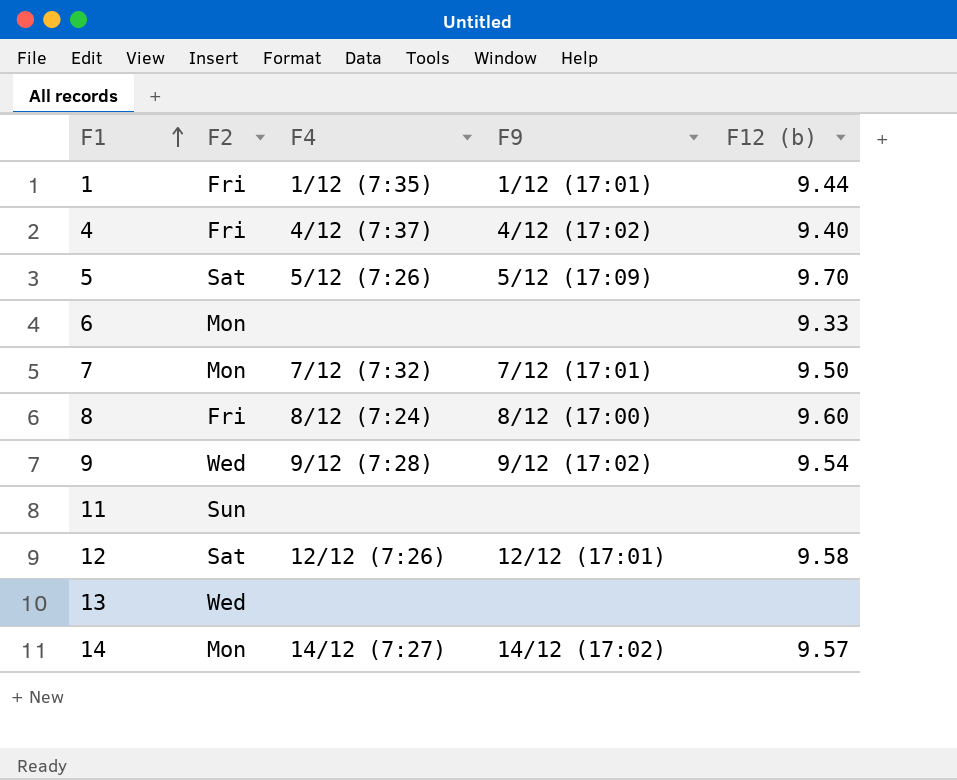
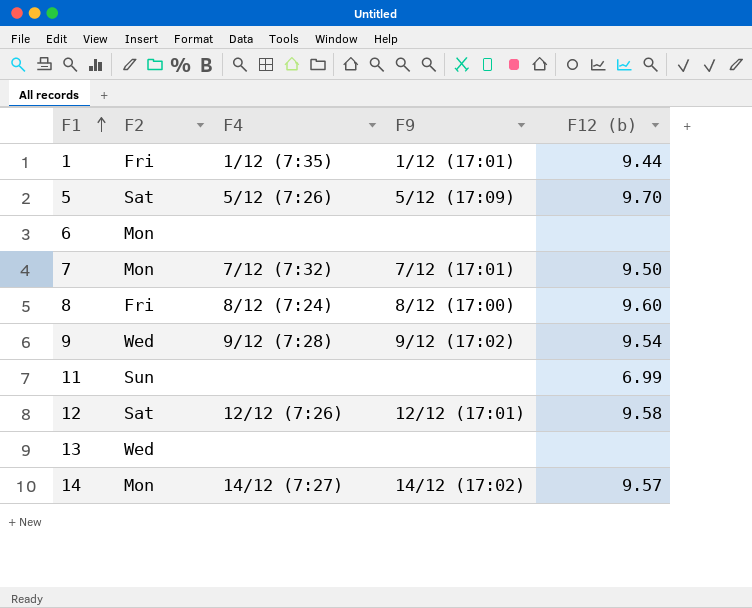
row 4: Fri | 4/12 (7:37) | 4/12 (17:02) | 9.40 -> none
6 | F12 (b): 9.33 -> none
11 | F12 (b): none -> 6.99

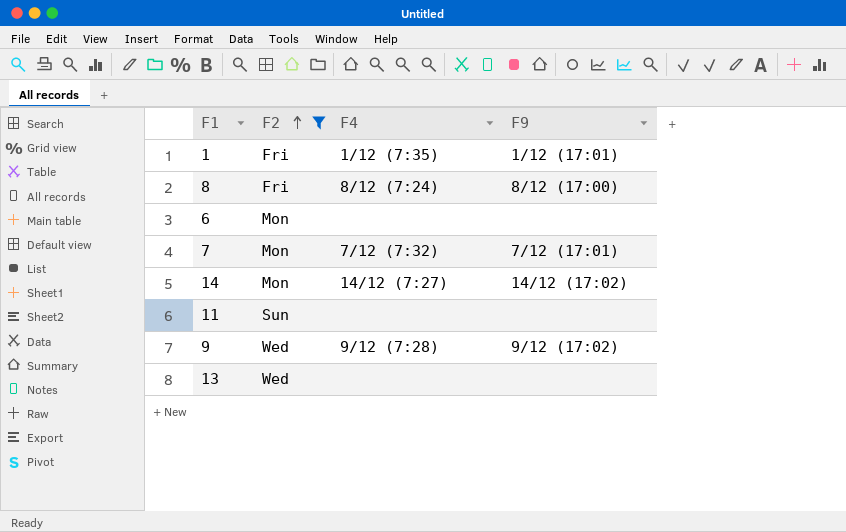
filter: none -> F2 != Sat
row order: F1 ascending -> F2 ascending
column F12 (b) | position: 5 -> none

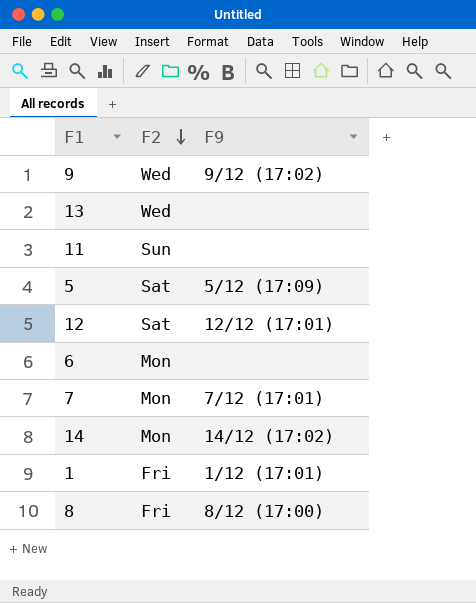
filter: F2 != Sat -> none
row order: F2 ascending -> F2 descending
column F4 | position: 3 -> none

